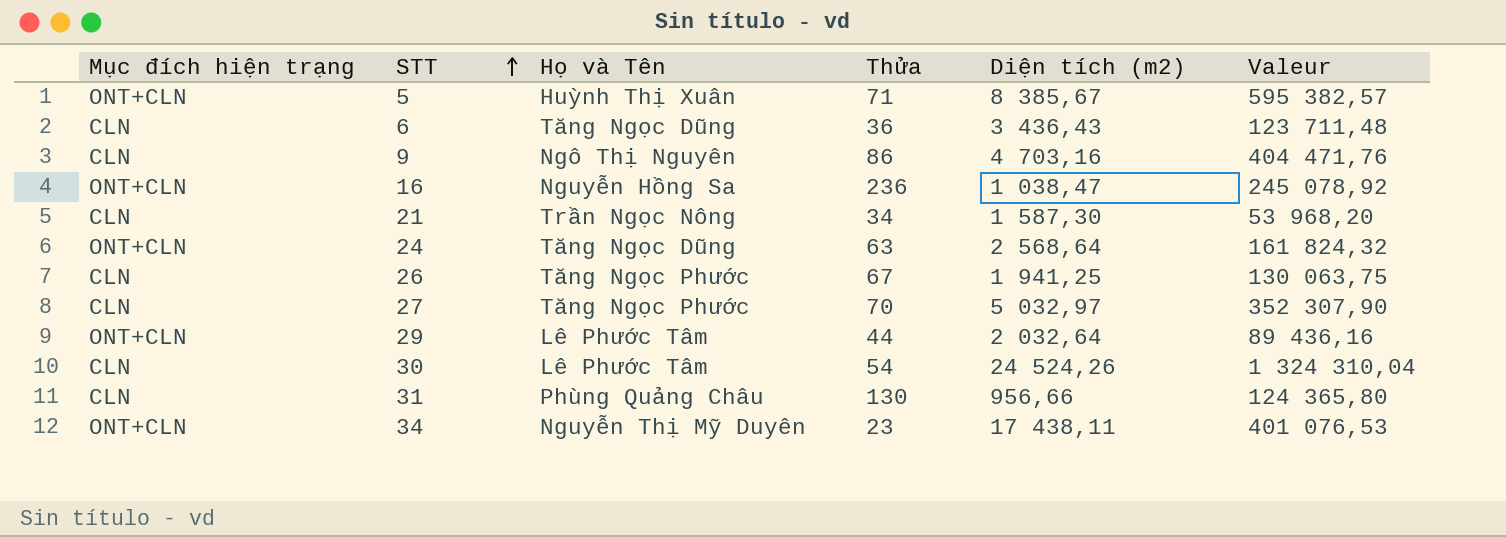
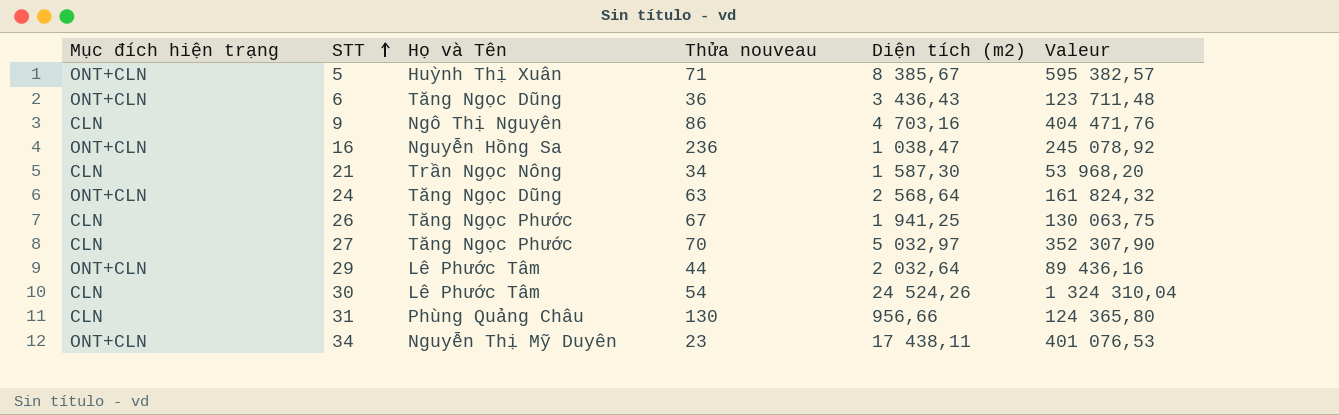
column name: Thửa -> Thửa nouveau
6 | Mục đích hiện trạng: CLN -> ONT+CLN

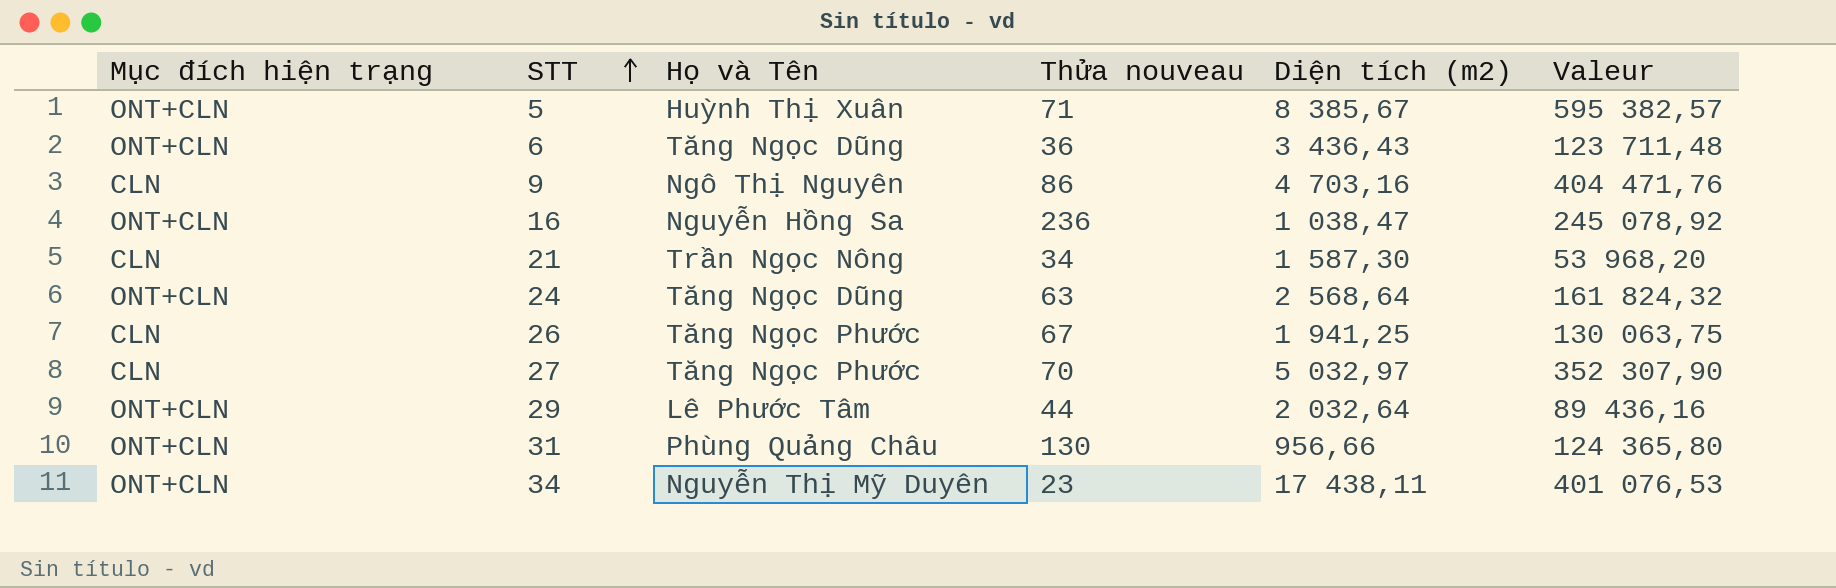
row 30: CLN | Lê Phước Tâm | 54 | 24 524,26 | 1 324 310,04 -> none
31 | Mục đích hiện trạng: CLN -> ONT+CLN

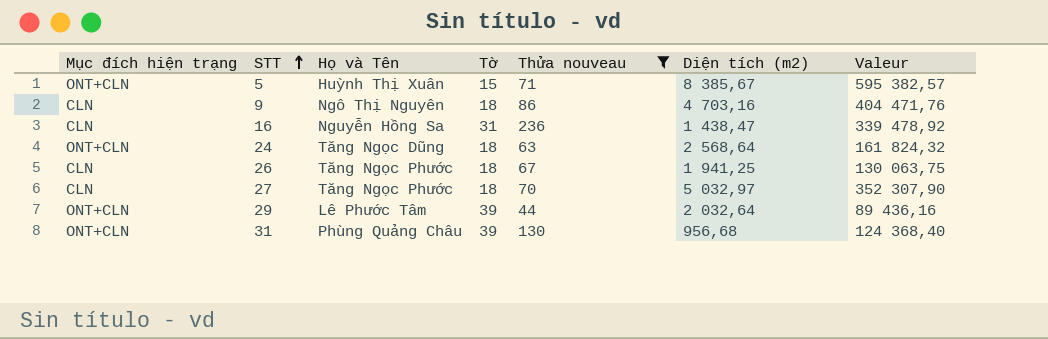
filter: none -> Thửa nouveau >= 44
column Tờ | position: none -> 4
16 | Mục đích hiện trạng: ONT+CLN -> CLN
16 | Diện tích (m2): 1 038,47 -> 1 438,47
16 | Valeur: 245 078,92 -> 339 478,92
31 | Diện tích (m2): 956,66 -> 956,68
31 | Valeur: 124 365,80 -> 124 368,40

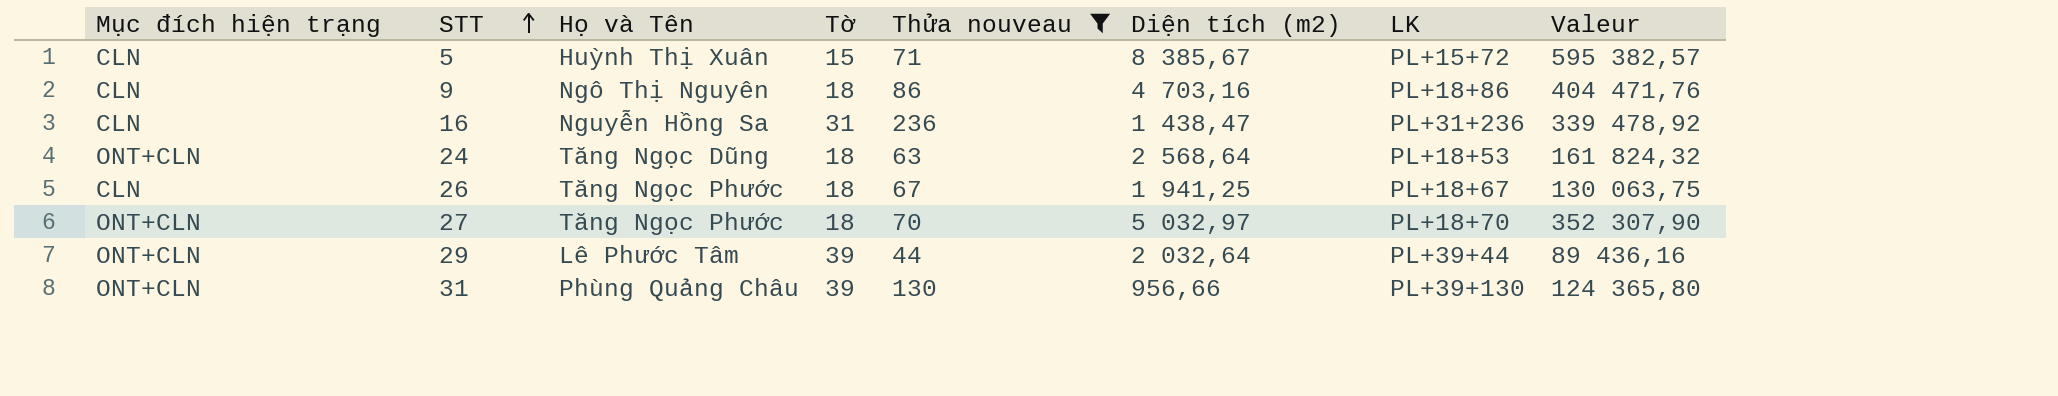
column LK | position: none -> 7
5 | Mục đích hiện trạng: ONT+CLN -> CLN
27 | Mục đích hiện trạng: CLN -> ONT+CLN
31 | Diện tích (m2): 956,68 -> 956,66
31 | Valeur: 124 368,40 -> 124 365,80

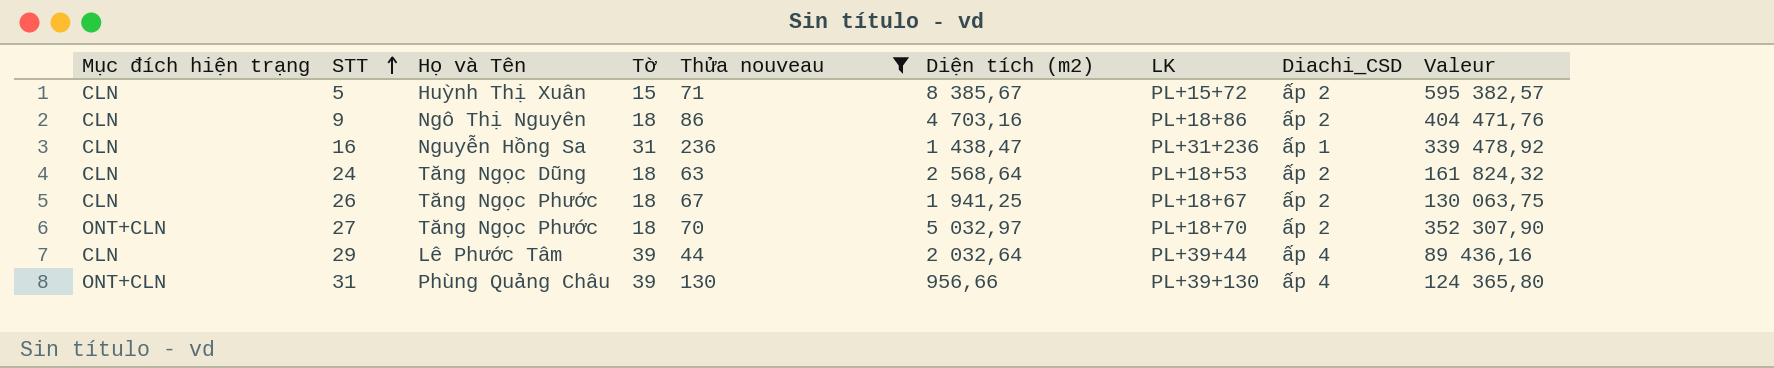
column Diachi_CSD | position: none -> 8
24 | Mục đích hiện trạng: ONT+CLN -> CLN
29 | Mục đích hiện trạng: ONT+CLN -> CLN

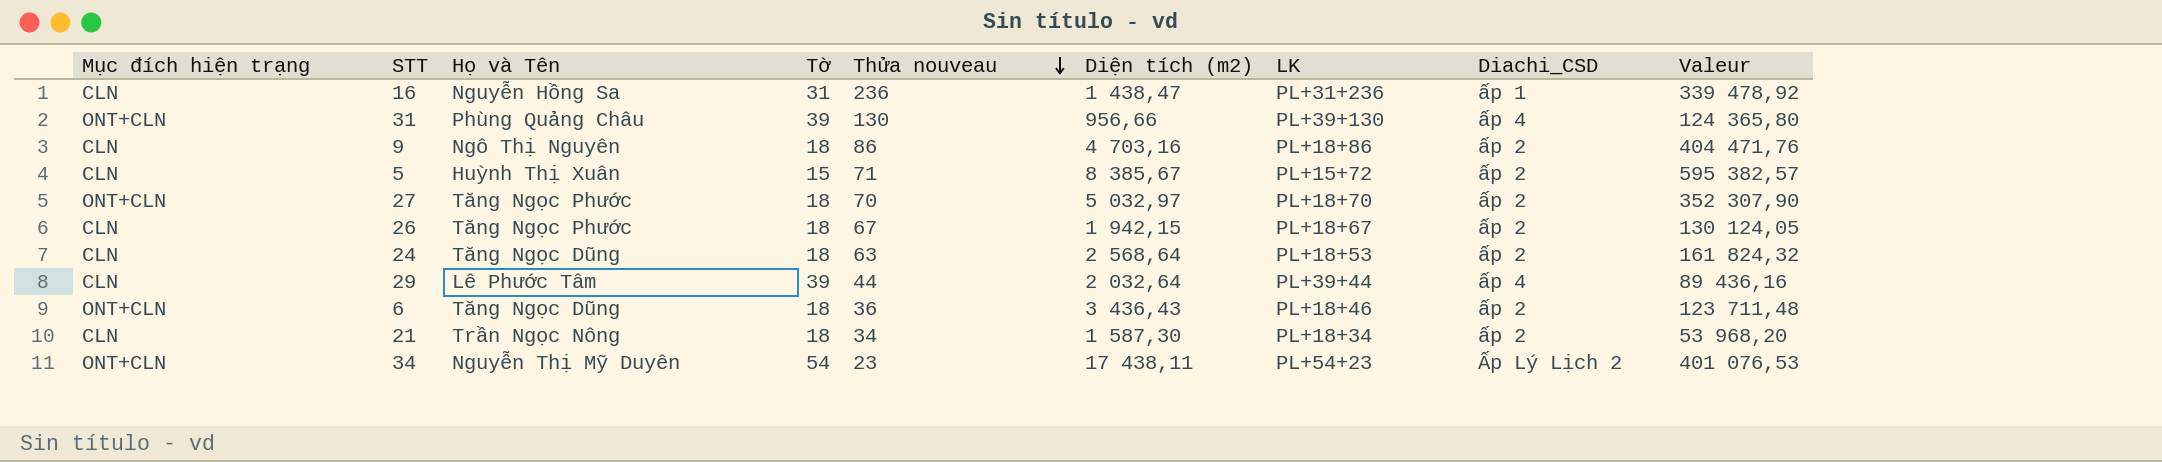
filter: Thửa nouveau >= 44 -> none
row order: STT ascending -> Thửa nouveau descending
26 | Diện tích (m2): 1 941,25 -> 1 942,15
26 | Valeur: 130 063,75 -> 130 124,05

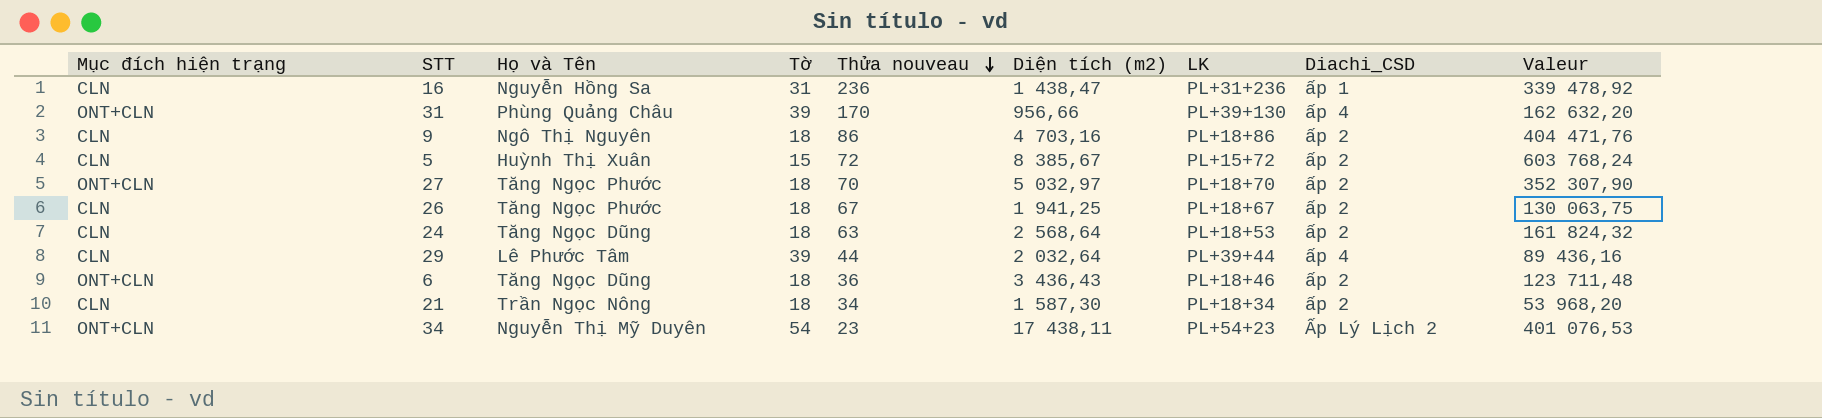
31 | Thửa nouveau: 130 -> 170
31 | Valeur: 124 365,80 -> 162 632,20
5 | Thửa nouveau: 71 -> 72
5 | Valeur: 595 382,57 -> 603 768,24
26 | Diện tích (m2): 1 942,15 -> 1 941,25
26 | Valeur: 130 124,05 -> 130 063,75

